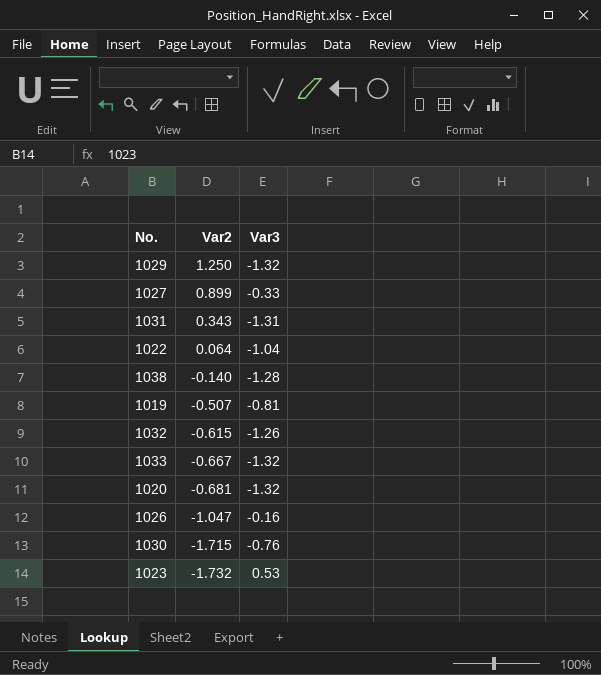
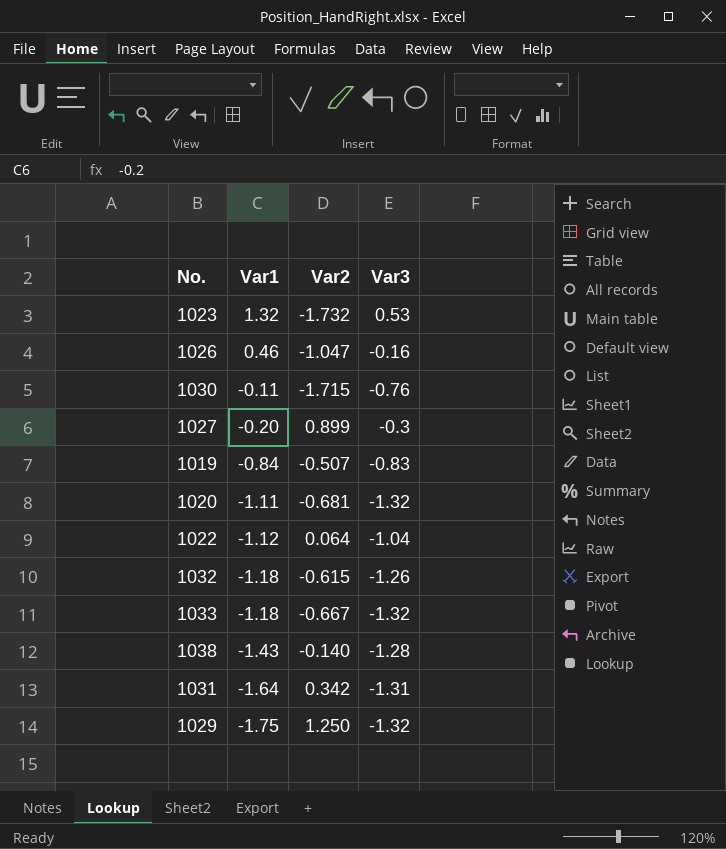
row order: Var2 descending -> Var1 descending
column Var1 | position: none -> 2
1027 | Var3: -0.33 -> -0.3
1019 | Var3: -0.81 -> -0.83
1031 | Var2: 0.343 -> 0.342

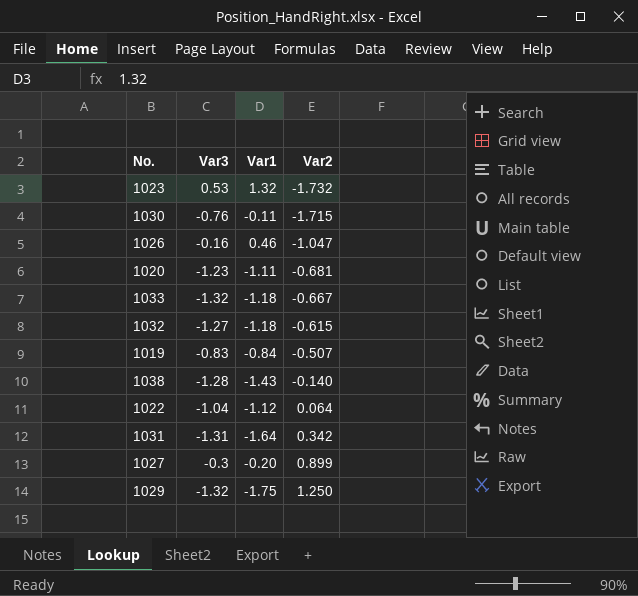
row order: Var1 descending -> Var2 ascending
column Var3 | position: 4 -> 2
1020 | Var3: -1.32 -> -1.23
1032 | Var3: -1.26 -> -1.27

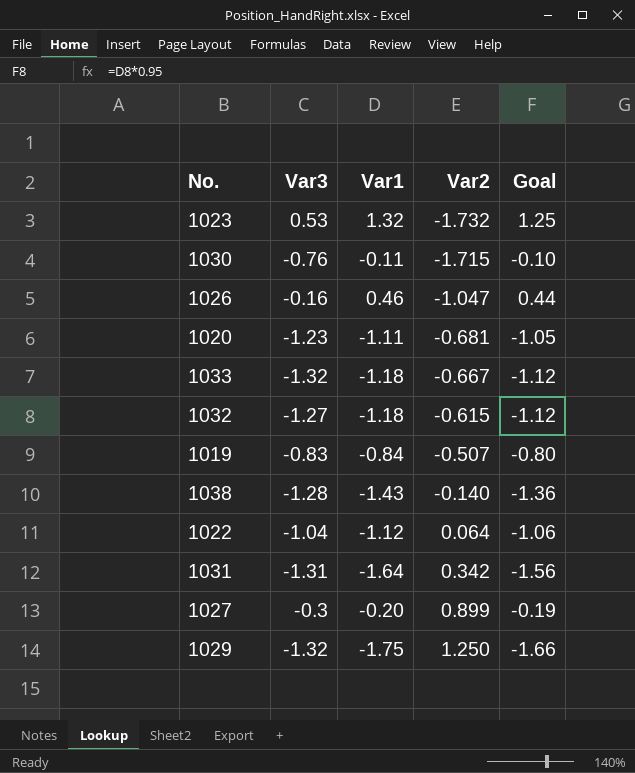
column Goal | formula: none -> [Var1] * 0.95

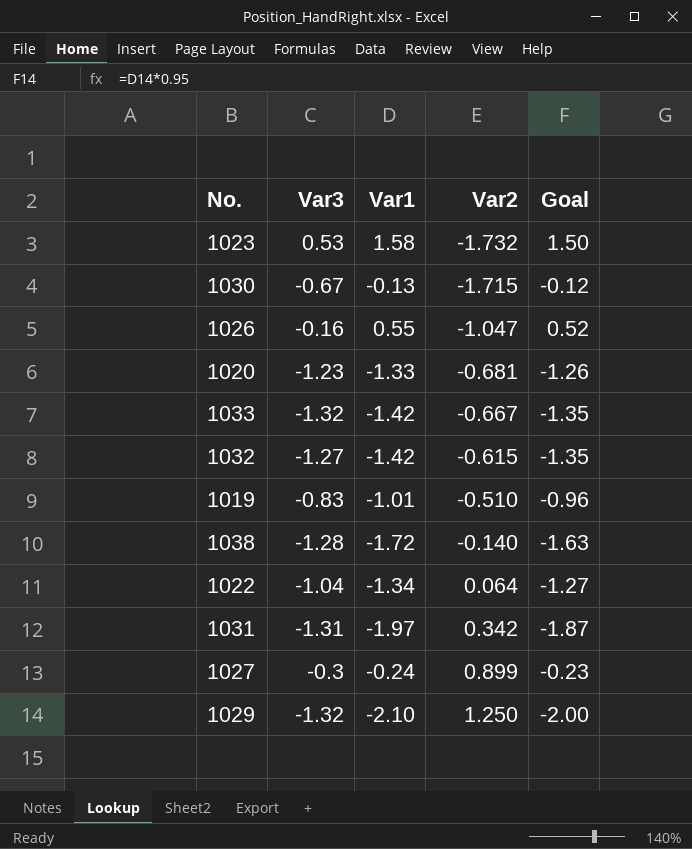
1023 | Var1: 1.32 -> 1.58
1023 | Goal: 1.25 -> 1.50
1030 | Var3: -0.76 -> -0.67
1030 | Var1: -0.11 -> -0.13
1030 | Goal: -0.10 -> -0.12
1026 | Var1: 0.46 -> 0.55
1026 | Goal: 0.44 -> 0.52
1020 | Var1: -1.11 -> -1.33
1020 | Goal: -1.05 -> -1.26
1033 | Var1: -1.18 -> -1.42
1033 | Goal: -1.12 -> -1.35
1032 | Var1: -1.18 -> -1.42
1032 | Goal: -1.12 -> -1.35
1019 | Var1: -0.84 -> -1.01
1019 | Var2: -0.507 -> -0.510
1019 | Goal: -0.80 -> -0.96
1038 | Var1: -1.43 -> -1.72
1038 | Goal: -1.36 -> -1.63
1022 | Var1: -1.12 -> -1.34
1022 | Goal: -1.06 -> -1.27
1031 | Var1: -1.64 -> -1.97
1031 | Goal: -1.56 -> -1.87
1027 | Var1: -0.20 -> -0.24
1027 | Goal: -0.19 -> -0.23
1029 | Var1: -1.75 -> -2.10
1029 | Goal: -1.66 -> -2.00

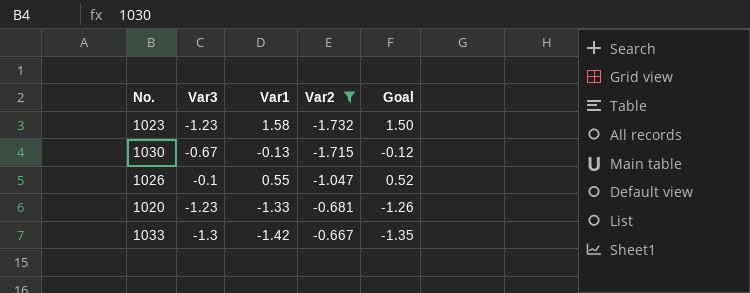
filter: none -> Var2 <= -0.667
1023 | Var3: 0.53 -> -1.23
1026 | Var3: -0.16 -> -0.1
1033 | Var3: -1.32 -> -1.3

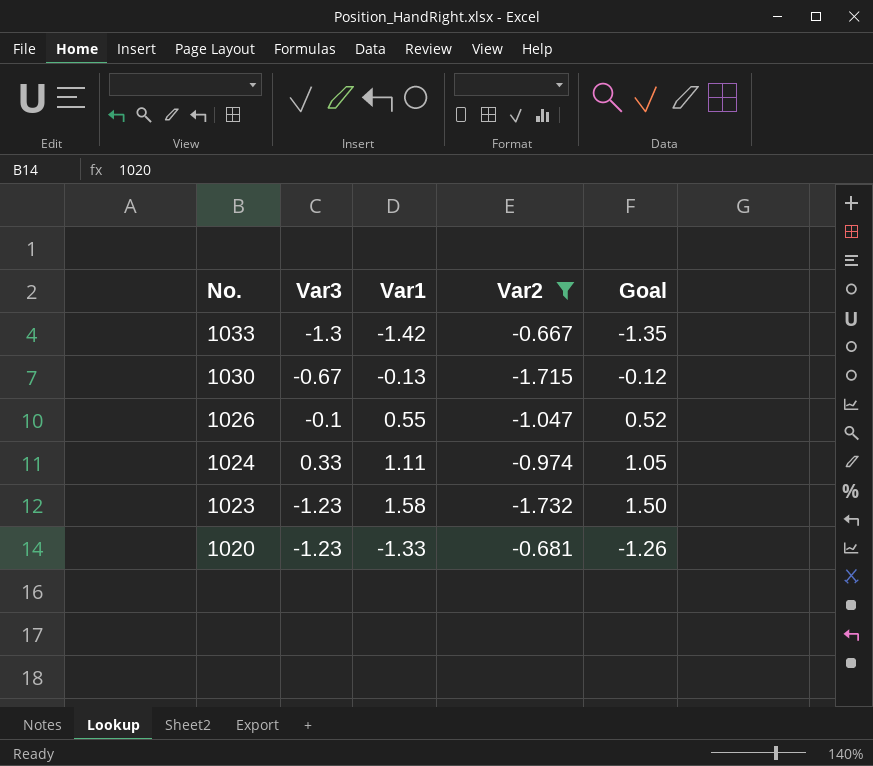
row order: Var2 ascending -> No. descending
row 1024: none -> 0.33 | 1.11 | -0.974 | 1.05

